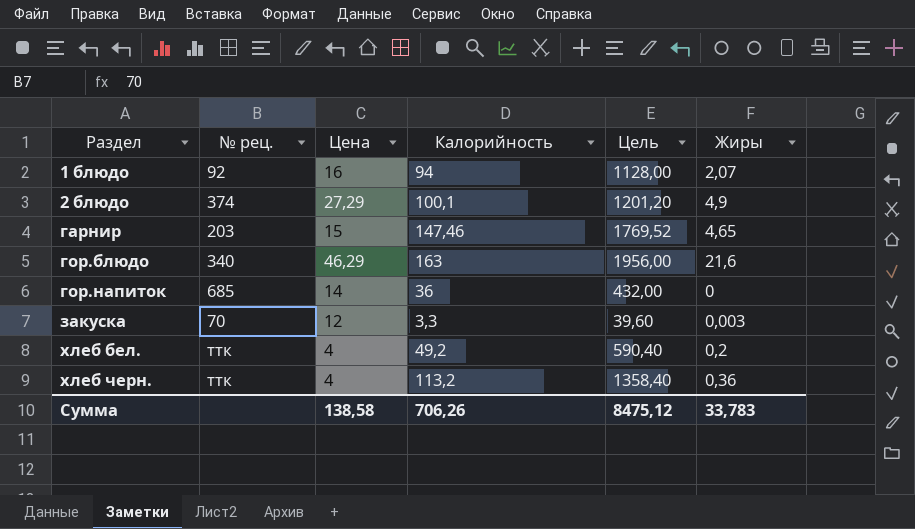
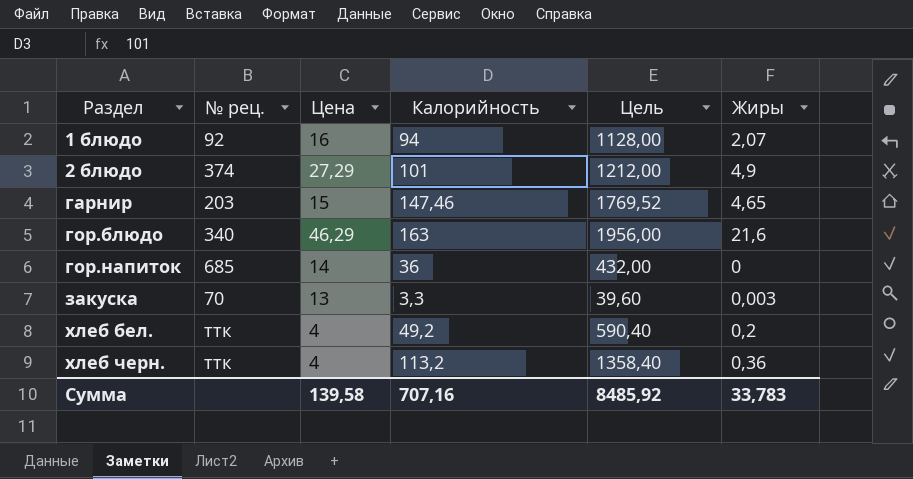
2 блюдо | Калорийность: 100,1 -> 101
2 блюдо | Цель: 1201,20 -> 1212,00
закуска | Цена: 12 -> 13
Сумма | Цена: 138,58 -> 139,58
Сумма | Калорийность: 706,26 -> 707,16
Сумма | Цель: 8475,12 -> 8485,92

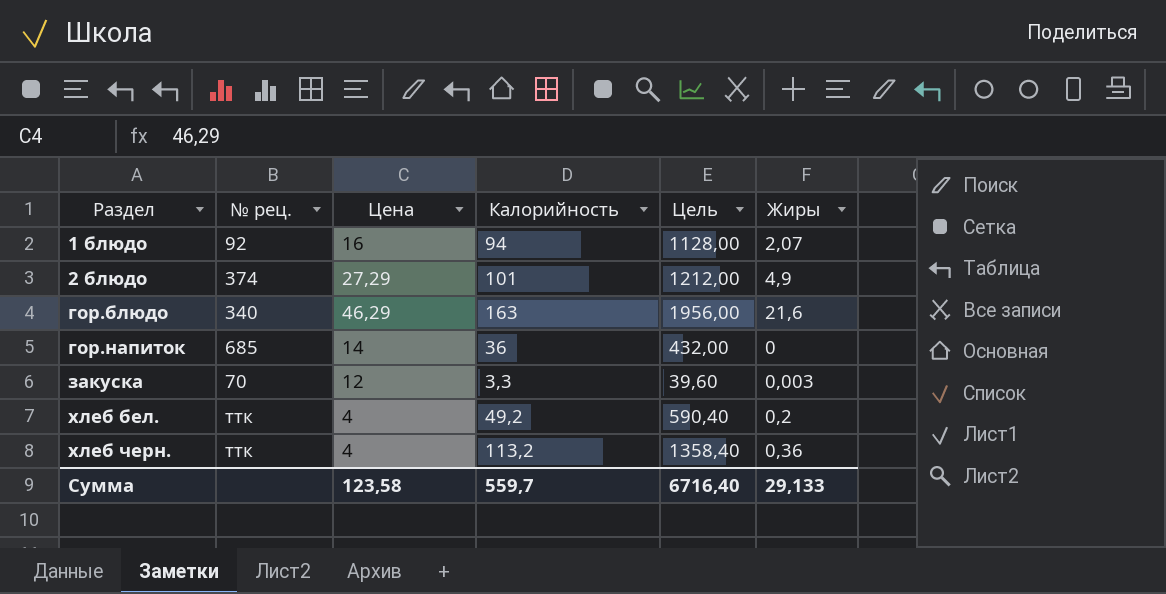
row гарнир: 203 | 15 | 147,46 | 1769,52 | 4,65 -> none
закуска | Цена: 13 -> 12
Сумма | Цена: 139,58 -> 123,58
Сумма | Калорийность: 707,16 -> 559,7
Сумма | Цель: 8485,92 -> 6716,40
Сумма | Жиры: 33,783 -> 29,133

